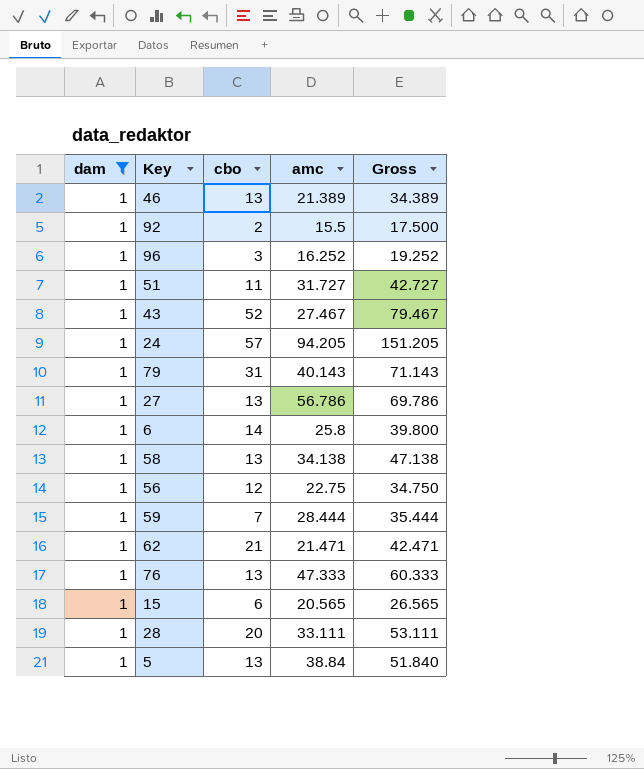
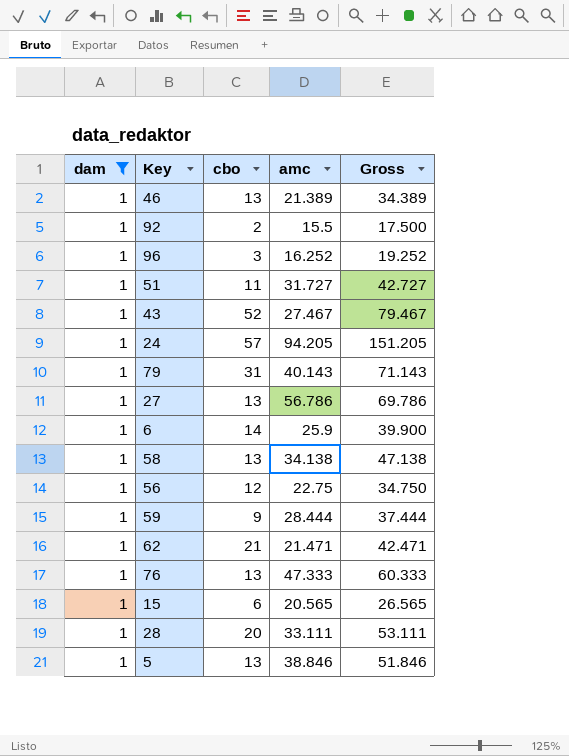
6 | amc: 25.8 -> 25.9
6 | Gross: 39.800 -> 39.900
59 | cbo: 7 -> 9
59 | Gross: 35.444 -> 37.444
5 | amc: 38.84 -> 38.846
5 | Gross: 51.840 -> 51.846

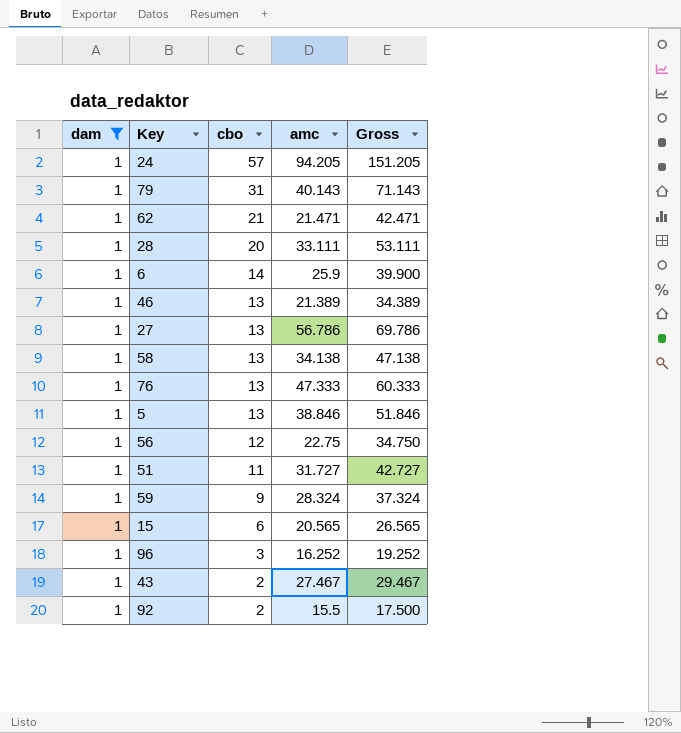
row order: none -> cbo descending
59 | amc: 28.444 -> 28.324
59 | Gross: 37.444 -> 37.324
43 | cbo: 52 -> 2
43 | Gross: 79.467 -> 29.467

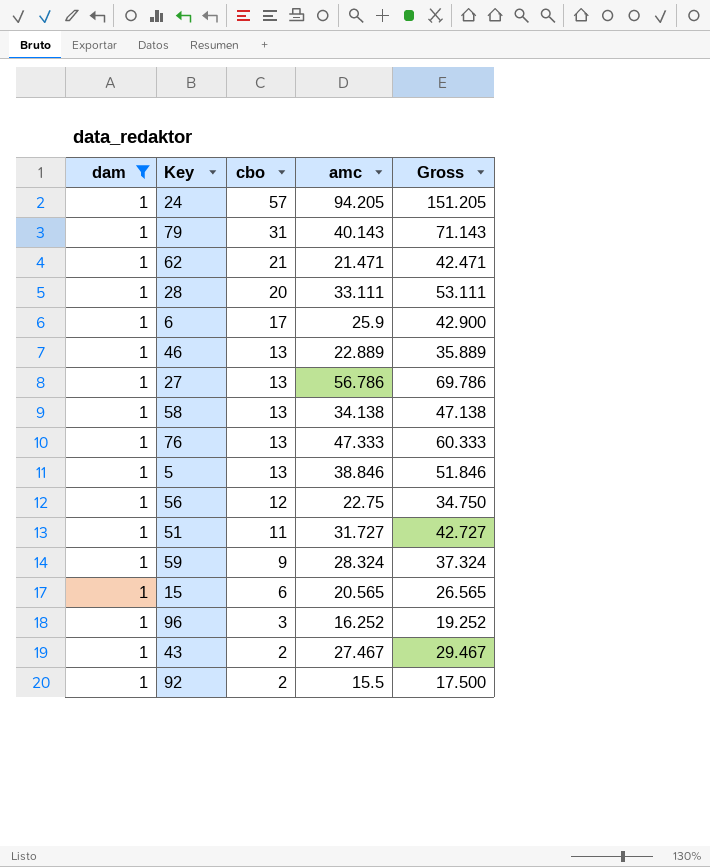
6 | cbo: 14 -> 17
6 | Gross: 39.900 -> 42.900
46 | amc: 21.389 -> 22.889
46 | Gross: 34.389 -> 35.889

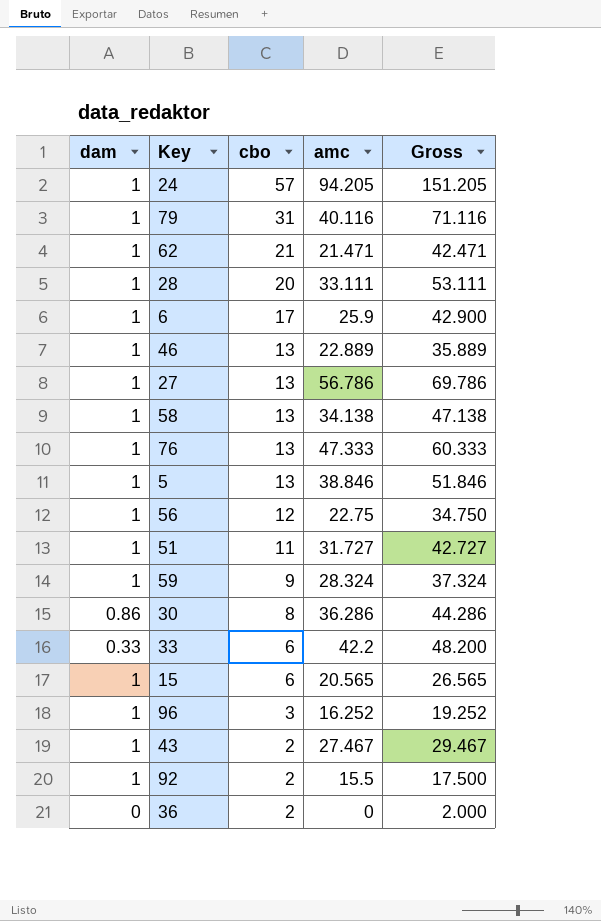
filter: dam = 1 -> none
79 | amc: 40.143 -> 40.116
79 | Gross: 71.143 -> 71.116

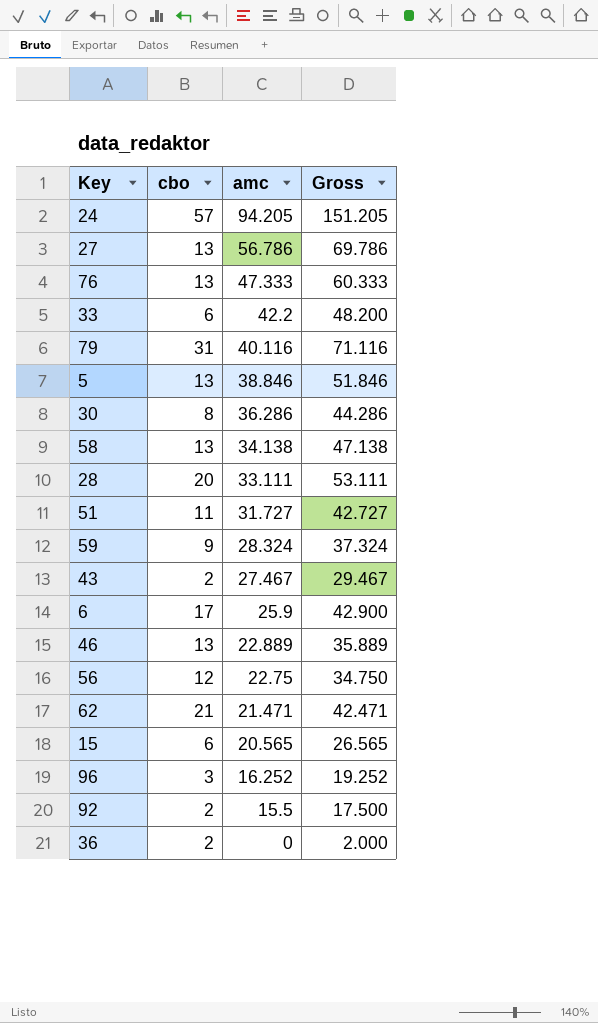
row order: cbo descending -> amc descending
column dam | position: 1 -> none

